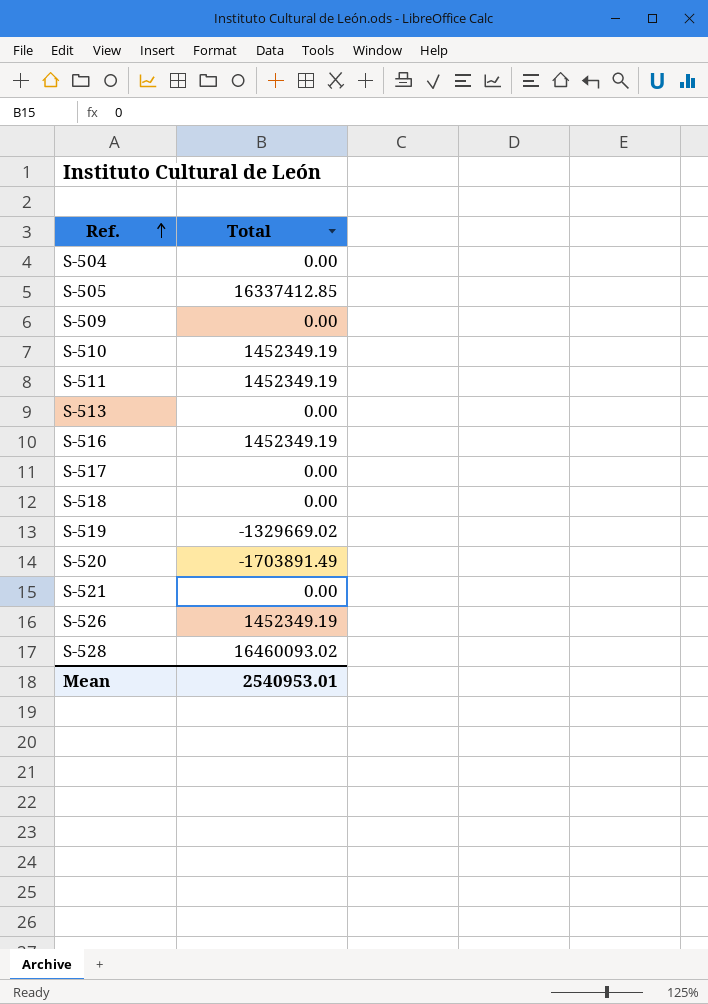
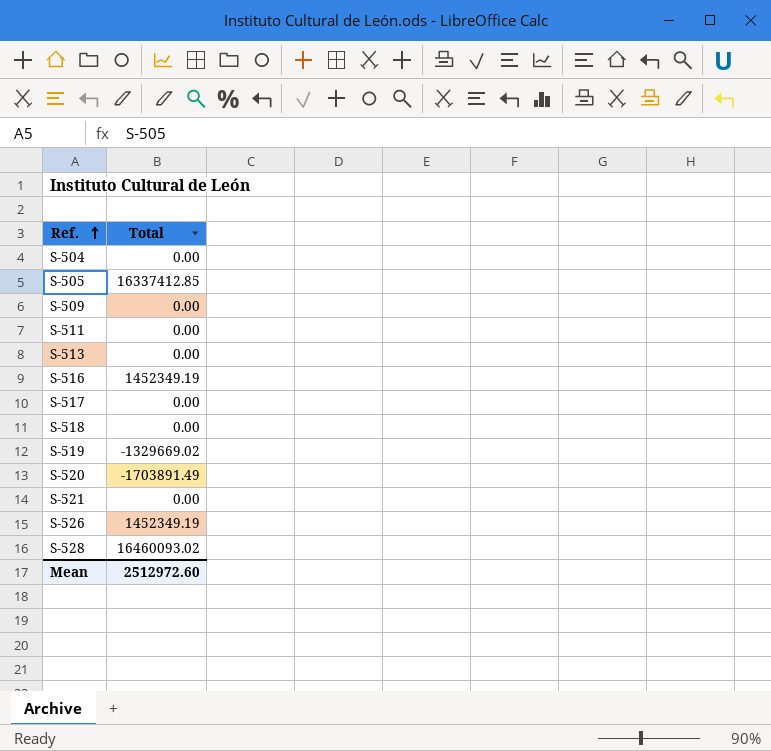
row S-510: 1452349.19 -> none
S-511 | Total: 1452349.19 -> 0.00
Mean | Total: 2540953.01 -> 2512972.60

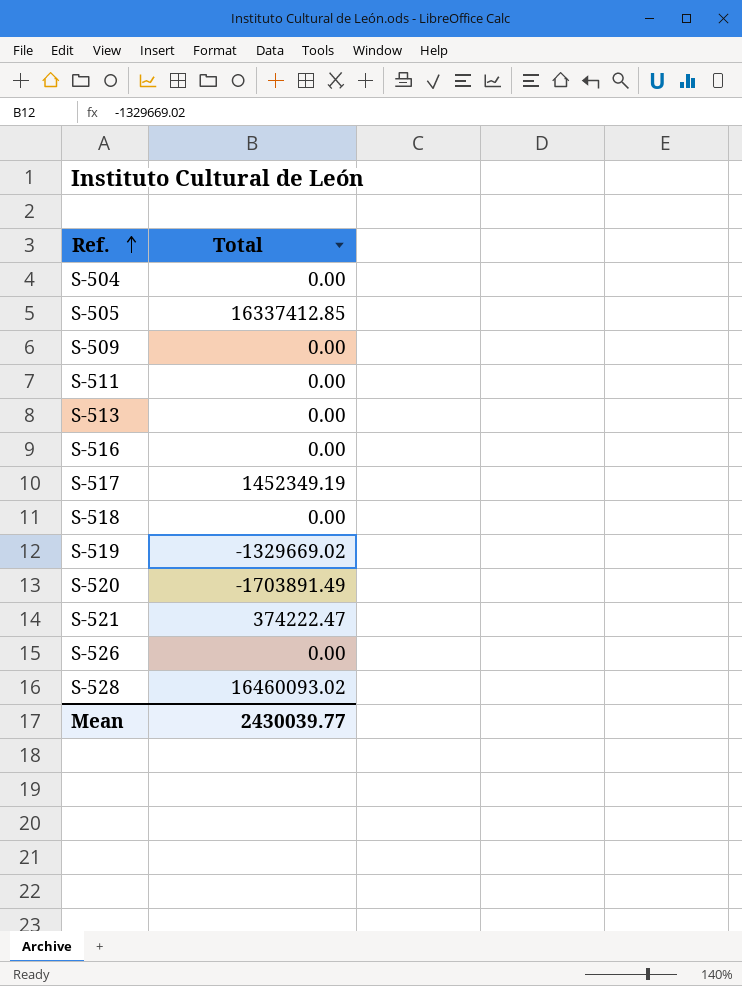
S-516 | Total: 1452349.19 -> 0.00
S-517 | Total: 0.00 -> 1452349.19
S-521 | Total: 0.00 -> 374222.47
S-526 | Total: 1452349.19 -> 0.00
Mean | Total: 2512972.60 -> 2430039.77

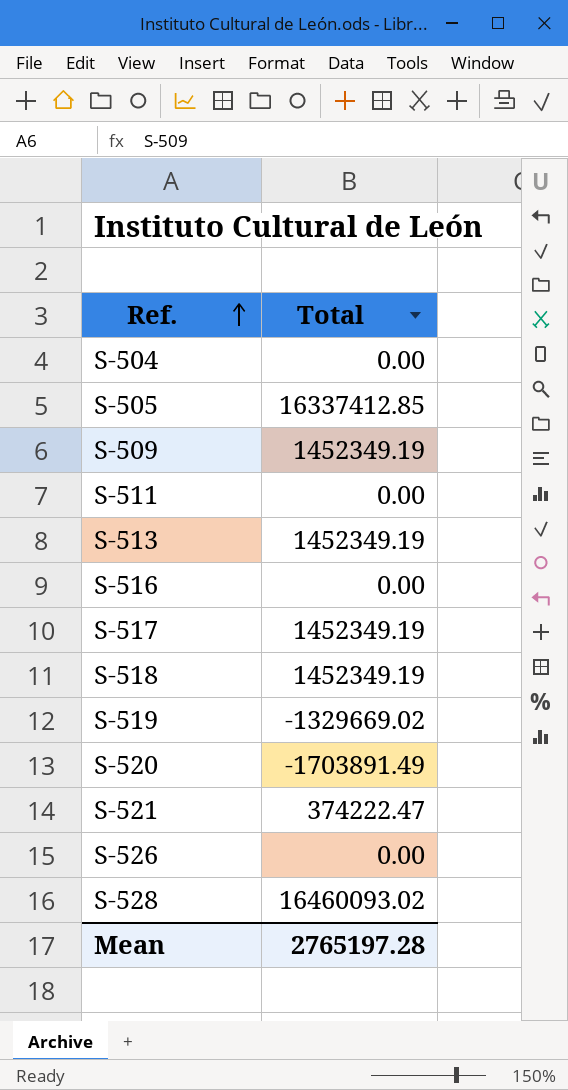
S-509 | Total: 0.00 -> 1452349.19
S-513 | Total: 0.00 -> 1452349.19
S-518 | Total: 0.00 -> 1452349.19
Mean | Total: 2430039.77 -> 2765197.28

